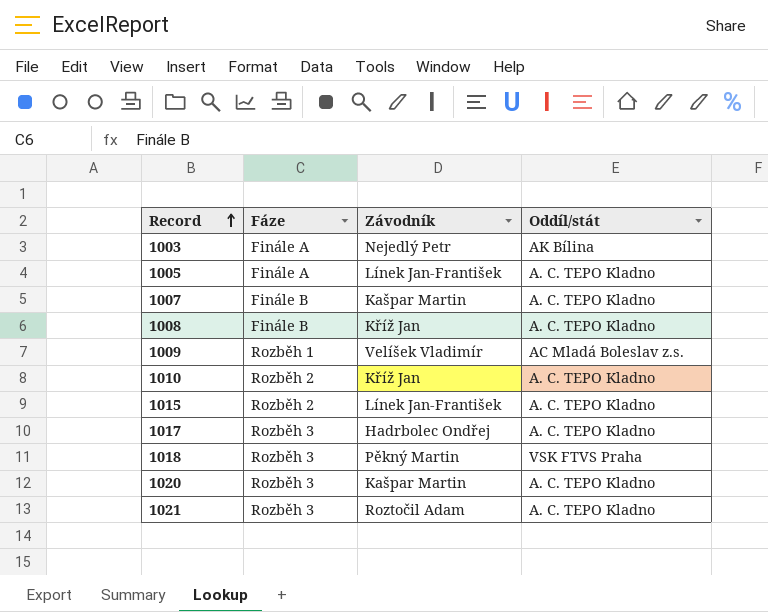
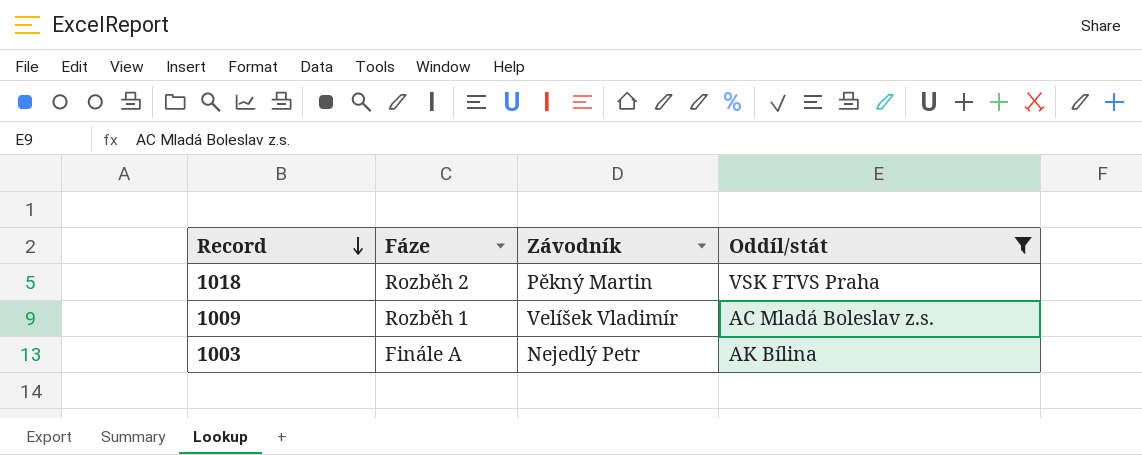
filter: none -> Oddíl/stát != A. C. TEPO Kladno
row order: Record ascending -> Record descending
1018 | Fáze: Rozběh 3 -> Rozběh 2

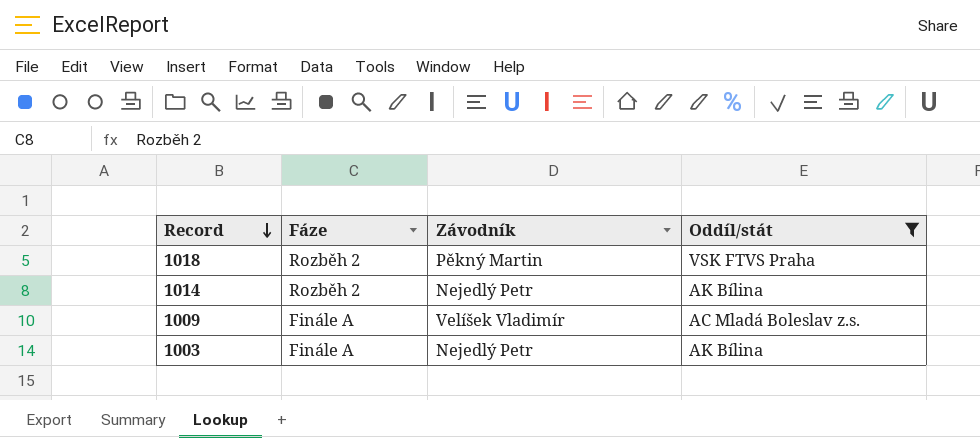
row 1014: none -> Rozběh 2 | Nejedlý Petr | AK Bílina
1009 | Fáze: Rozběh 1 -> Finále A

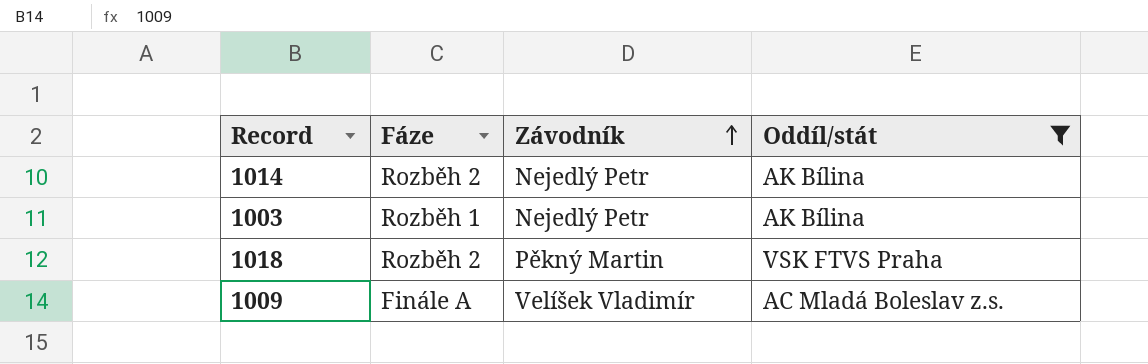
row order: Record descending -> Závodník ascending
1003 | Fáze: Finále A -> Rozběh 1

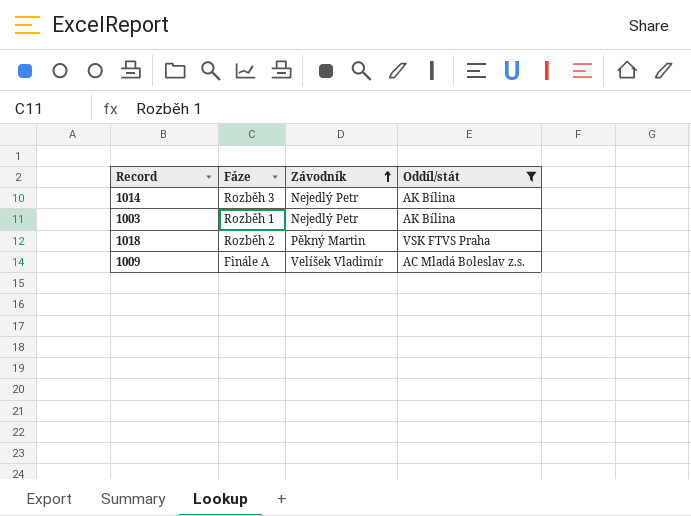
1014 | Fáze: Rozběh 2 -> Rozběh 3

